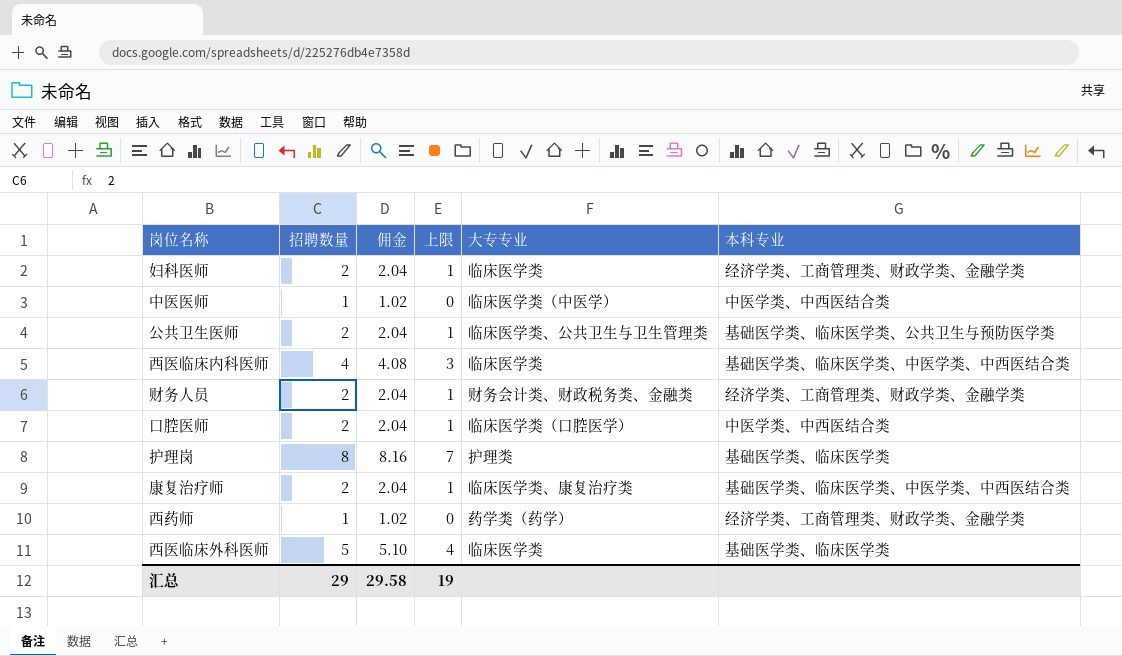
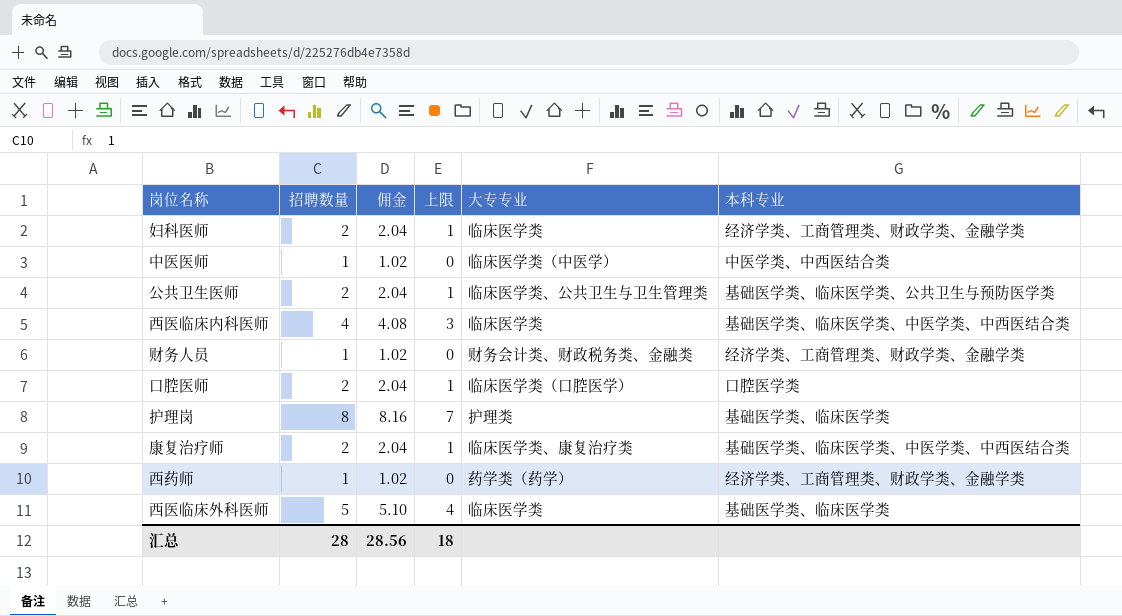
财务人员 | 招聘数量: 2 -> 1
财务人员 | 佣金: 2.04 -> 1.02
财务人员 | 上限: 1 -> 0
口腔医师 | 本科专业: 中医学类、中西医结合类 -> 口腔医学类
汇总 | 招聘数量: 29 -> 28
汇总 | 佣金: 29.58 -> 28.56
汇总 | 上限: 19 -> 18

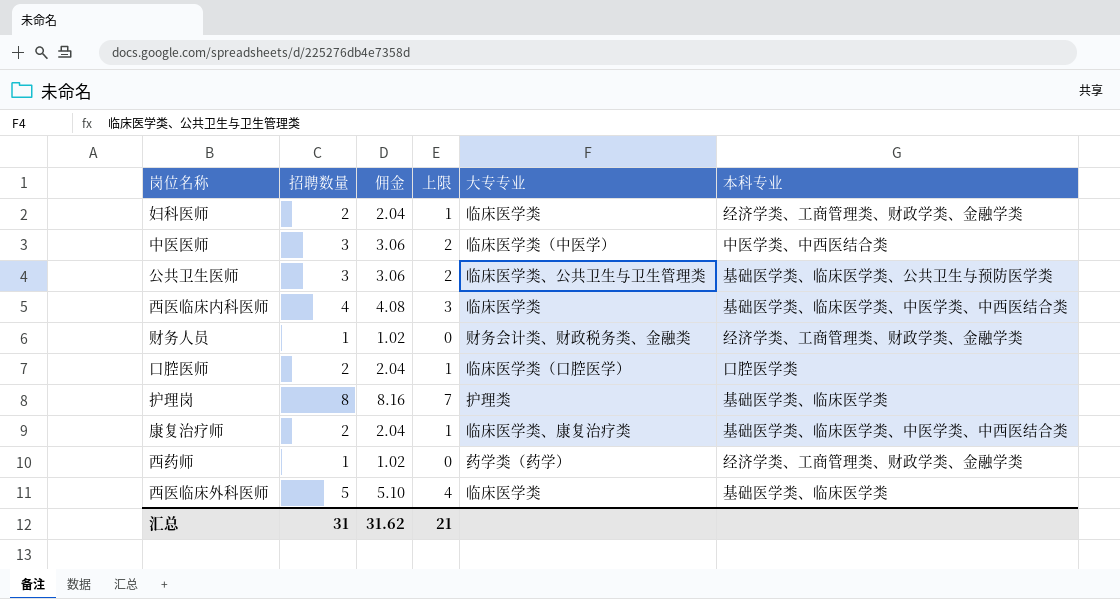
中医医师 | 招聘数量: 1 -> 3
中医医师 | 佣金: 1.02 -> 3.06
中医医师 | 上限: 0 -> 2
公共卫生医师 | 招聘数量: 2 -> 3
公共卫生医师 | 佣金: 2.04 -> 3.06
公共卫生医师 | 上限: 1 -> 2
汇总 | 招聘数量: 28 -> 31
汇总 | 佣金: 28.56 -> 31.62
汇总 | 上限: 18 -> 21

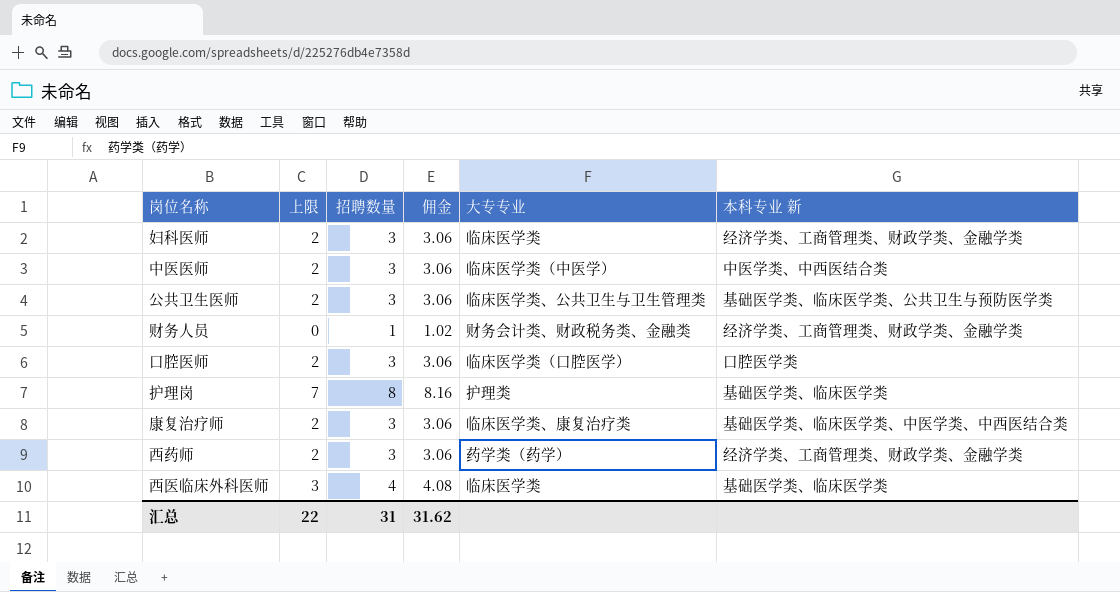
column 上限 | position: 4 -> 2
column name: 本科专业 -> 本科专业 新
row 西医临床内科医师: 4 | 4.08 | 3 | 临床医学类 | 基础医学类、临床医学类、中医学类、中西医结合类 -> none
妇科医师 | 上限: 1 -> 2
妇科医师 | 招聘数量: 2 -> 3
妇科医师 | 佣金: 2.04 -> 3.06
口腔医师 | 上限: 1 -> 2
口腔医师 | 招聘数量: 2 -> 3
口腔医师 | 佣金: 2.04 -> 3.06
康复治疗师 | 上限: 1 -> 2
康复治疗师 | 招聘数量: 2 -> 3
康复治疗师 | 佣金: 2.04 -> 3.06
西药师 | 上限: 0 -> 2
西药师 | 招聘数量: 1 -> 3
西药师 | 佣金: 1.02 -> 3.06
西医临床外科医师 | 上限: 4 -> 3
西医临床外科医师 | 招聘数量: 5 -> 4
西医临床外科医师 | 佣金: 5.10 -> 4.08
汇总 | 上限: 21 -> 22

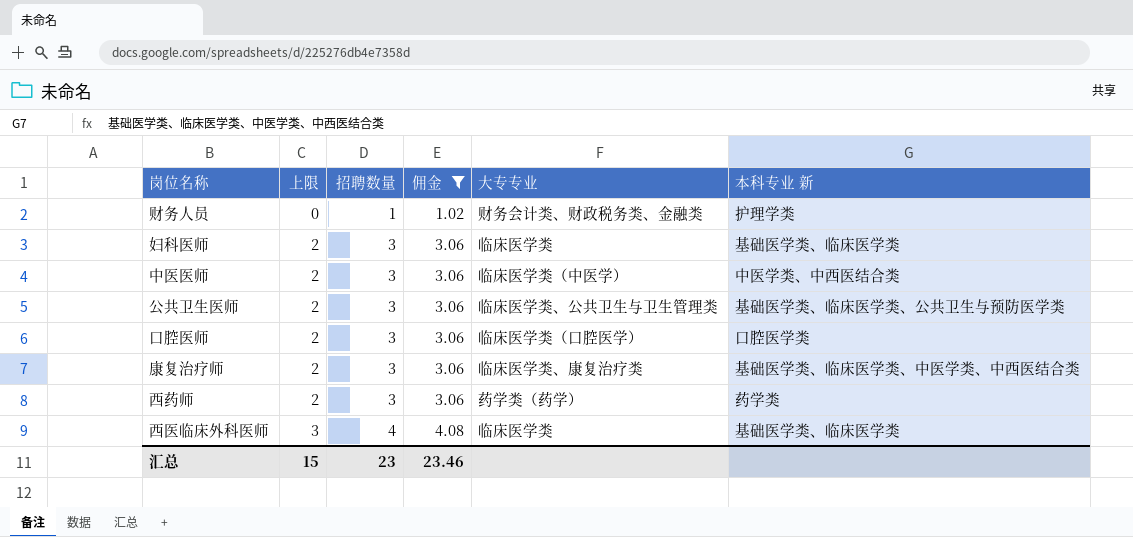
filter: none -> 佣金 != 8.16
row order: none -> 上限 ascending
财务人员 | 本科专业 新: 经济学类、工商管理类、财政学类、金融学类 -> 护理学类
妇科医师 | 本科专业 新: 经济学类、工商管理类、财政学类、金融学类 -> 基础医学类、临床医学类
西药师 | 本科专业 新: 经济学类、工商管理类、财政学类、金融学类 -> 药学类
汇总 | 上限: 22 -> 15
汇总 | 招聘数量: 31 -> 23
汇总 | 佣金: 31.62 -> 23.46

